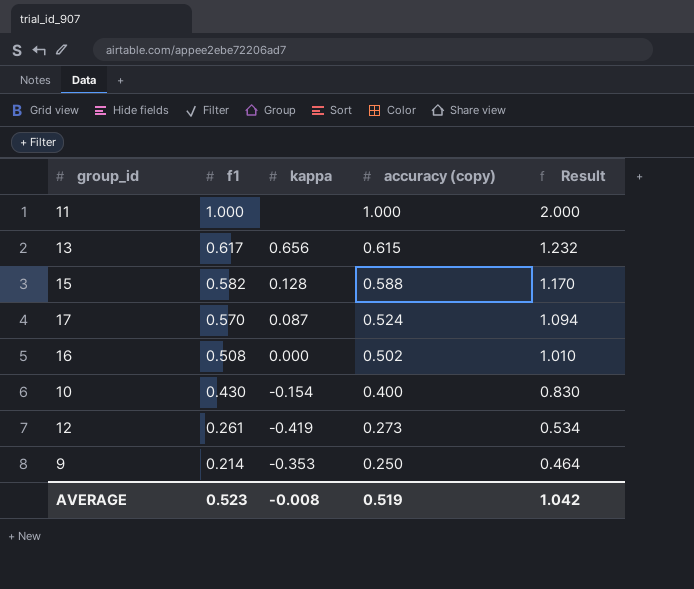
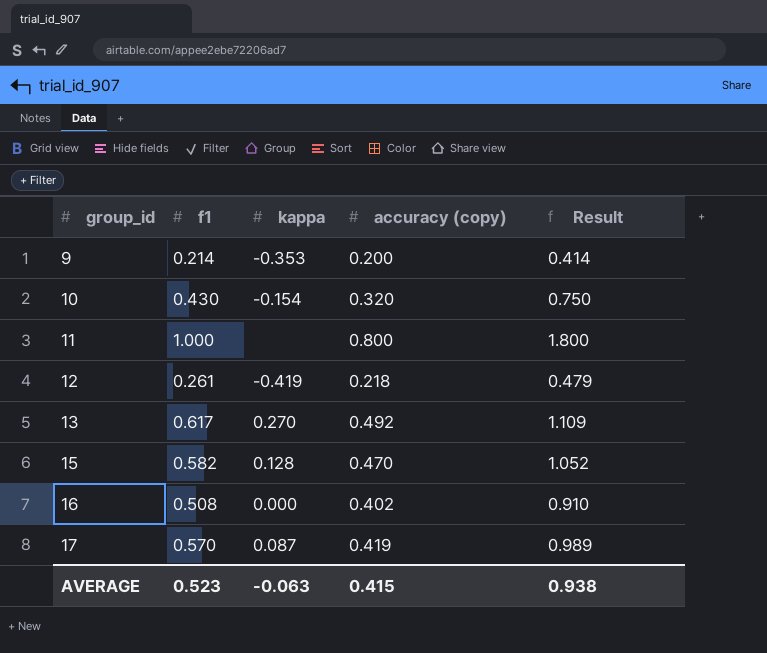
row order: f1 descending -> group_id ascending
9 | accuracy (copy): 0.250 -> 0.200
9 | Result: 0.464 -> 0.414
10 | accuracy (copy): 0.400 -> 0.320
10 | Result: 0.830 -> 0.750
11 | accuracy (copy): 1.000 -> 0.800
11 | Result: 2.000 -> 1.800
12 | accuracy (copy): 0.273 -> 0.218
12 | Result: 0.534 -> 0.479
13 | kappa: 0.656 -> 0.270
13 | accuracy (copy): 0.615 -> 0.492
13 | Result: 1.232 -> 1.109
15 | accuracy (copy): 0.588 -> 0.470
15 | Result: 1.170 -> 1.052
16 | accuracy (copy): 0.502 -> 0.402
16 | Result: 1.010 -> 0.910
17 | accuracy (copy): 0.524 -> 0.419
17 | Result: 1.094 -> 0.989
AVERAGE | kappa: -0.008 -> -0.063
AVERAGE | accuracy (copy): 0.519 -> 0.415
AVERAGE | Result: 1.042 -> 0.938

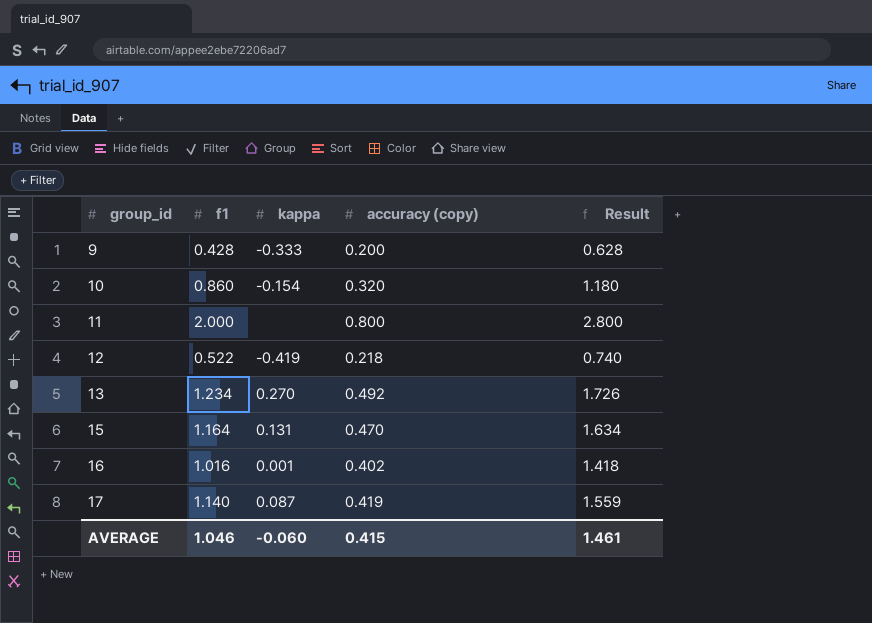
9 | f1: 0.214 -> 0.428
9 | kappa: -0.353 -> -0.333
9 | Result: 0.414 -> 0.628
10 | f1: 0.430 -> 0.860
10 | Result: 0.750 -> 1.180
11 | f1: 1.000 -> 2.000
11 | Result: 1.800 -> 2.800
12 | f1: 0.261 -> 0.522
12 | Result: 0.479 -> 0.740
13 | f1: 0.617 -> 1.234
13 | Result: 1.109 -> 1.726
15 | f1: 0.582 -> 1.164
15 | kappa: 0.128 -> 0.131
15 | Result: 1.052 -> 1.634
16 | f1: 0.508 -> 1.016
16 | kappa: 0.000 -> 0.001
16 | Result: 0.910 -> 1.418
17 | f1: 0.570 -> 1.140
17 | Result: 0.989 -> 1.559
AVERAGE | f1: 0.523 -> 1.046
AVERAGE | kappa: -0.063 -> -0.060
AVERAGE | Result: 0.938 -> 1.461

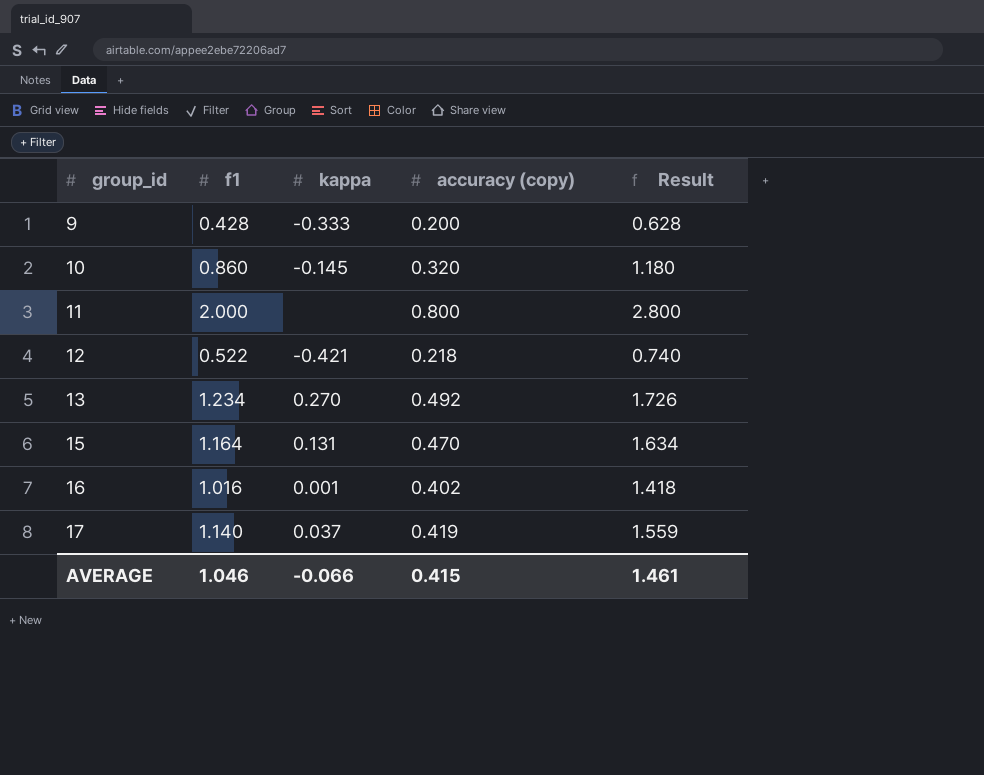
10 | kappa: -0.154 -> -0.145
12 | kappa: -0.419 -> -0.421
17 | kappa: 0.087 -> 0.037
AVERAGE | kappa: -0.060 -> -0.066

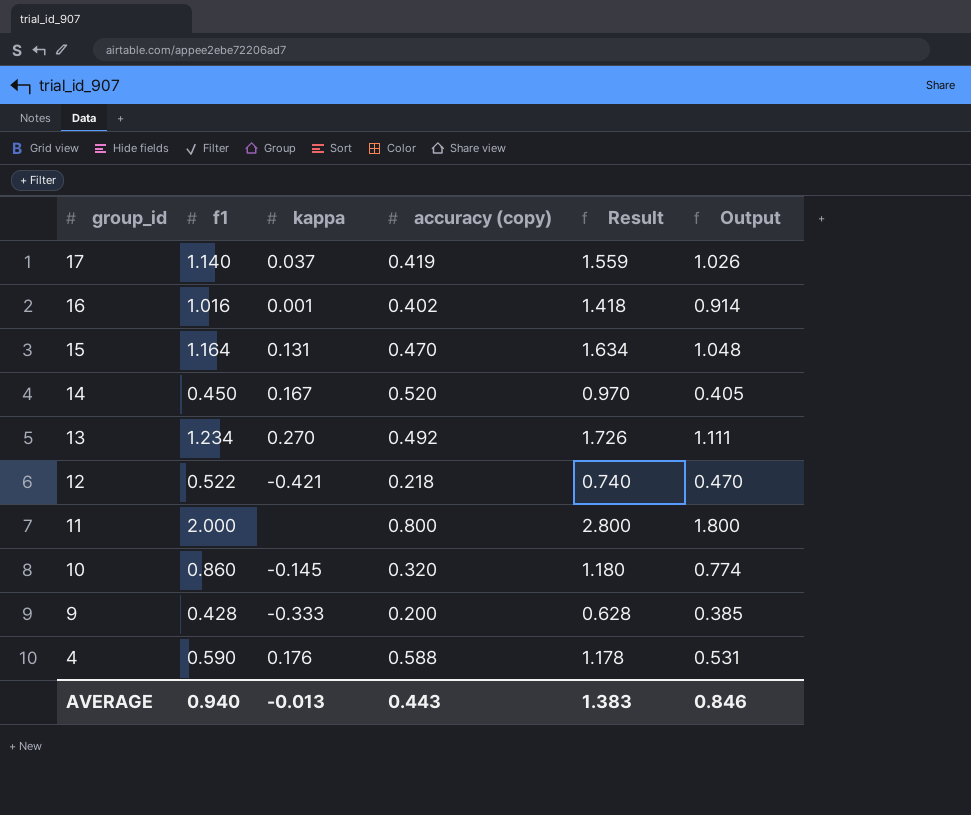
row order: group_id ascending -> group_id descending
column Output | formula: none -> [f1] * 0.9
row 14: none -> 0.450 | 0.167 | 0.520 | 0.970 | 0.405
row 4: none -> 0.590 | 0.176 | 0.588 | 1.178 | 0.531
AVERAGE | f1: 1.046 -> 0.940
AVERAGE | kappa: -0.066 -> -0.013
AVERAGE | accuracy (copy): 0.415 -> 0.443
AVERAGE | Result: 1.461 -> 1.383

